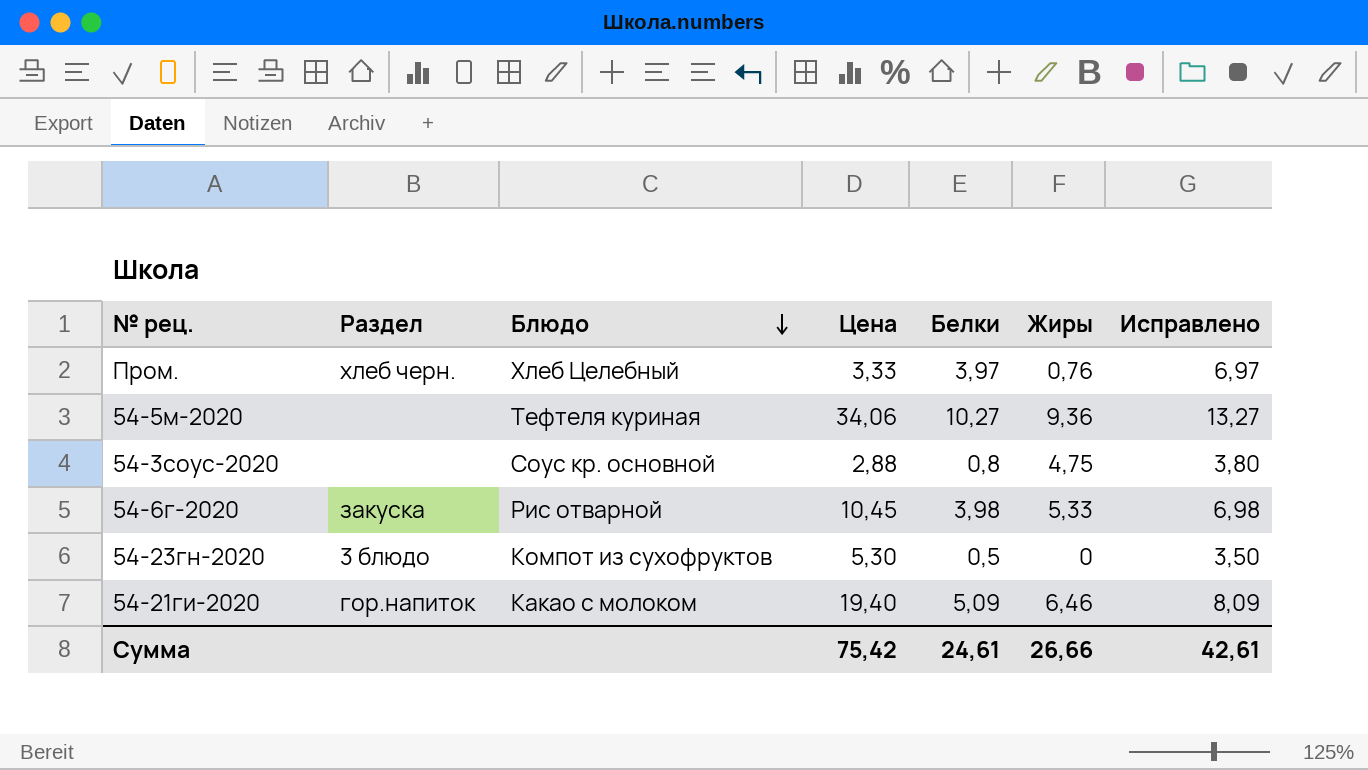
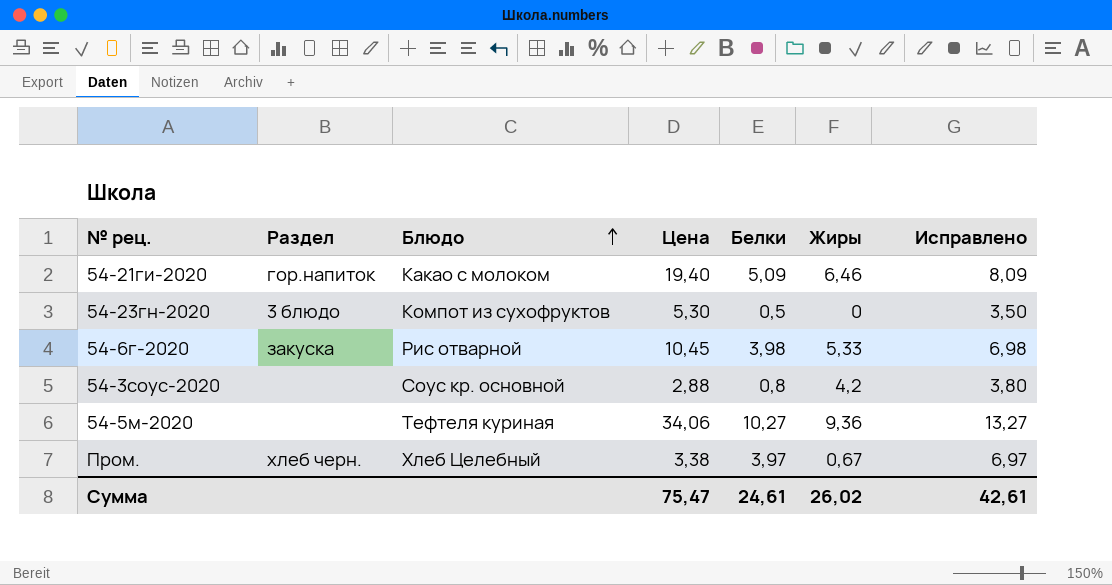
row order: Блюдо descending -> Блюдо ascending
54-3соус-2020 | Жиры: 4,75 -> 4,2
Пром. | Цена: 3,33 -> 3,38
Пром. | Жиры: 0,76 -> 0,67
Сумма | Цена: 75,42 -> 75,47
Сумма | Жиры: 26,66 -> 26,02

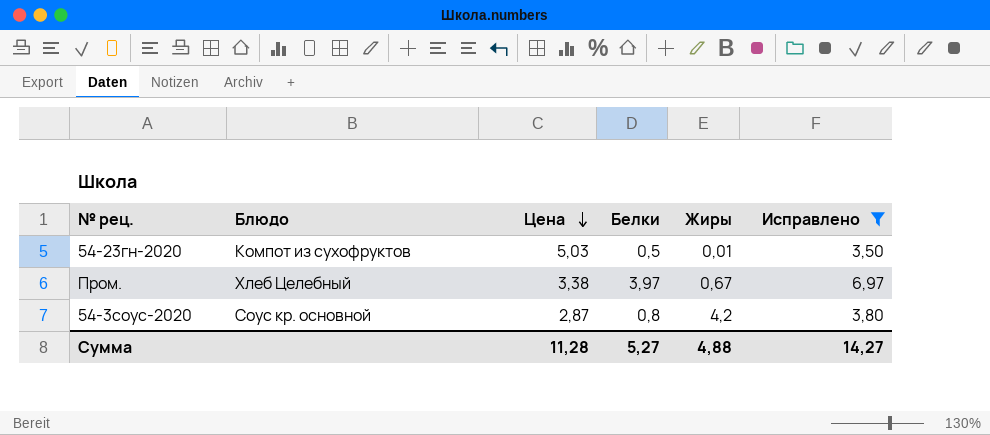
filter: none -> Исправлено <= 6,97
row order: Блюдо ascending -> Цена descending
column Раздел | position: 2 -> none
54-23гн-2020 | Цена: 5,30 -> 5,03
54-23гн-2020 | Жиры: 0 -> 0,01
54-3соус-2020 | Цена: 2,88 -> 2,87
Сумма | Цена: 75,47 -> 11,28
Сумма | Белки: 24,61 -> 5,27
Сумма | Жиры: 26,02 -> 4,88
Сумма | Исправлено: 42,61 -> 14,27

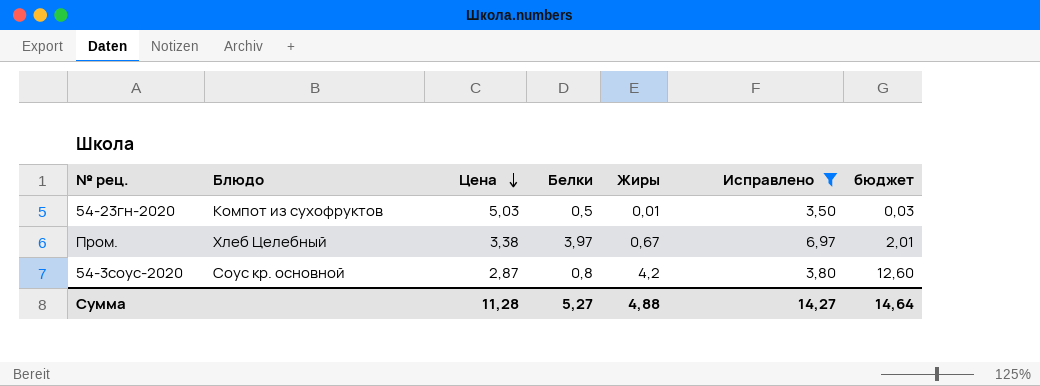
column бюджет | formula: none -> [Жиры] * 3

